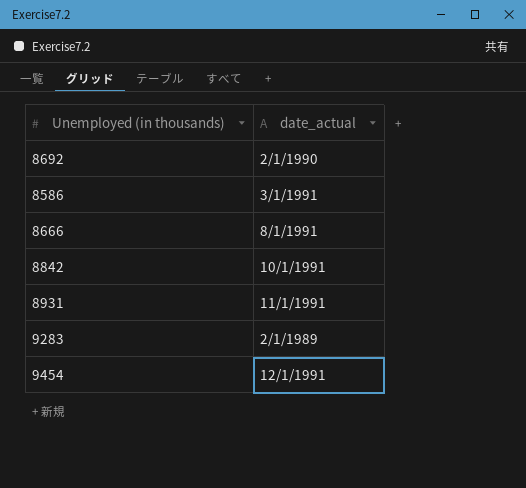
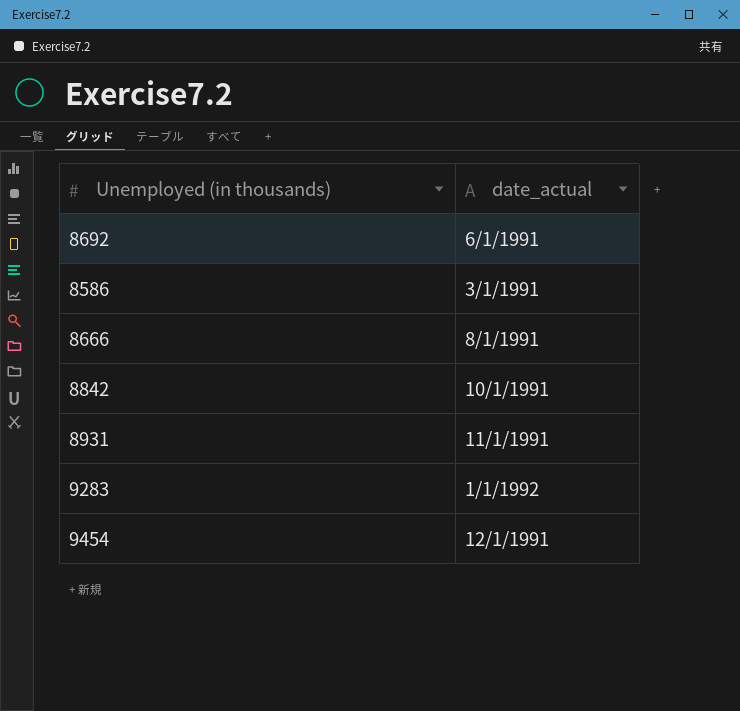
8692 | date_actual: 2/1/1990 -> 6/1/1991
9283 | date_actual: 2/1/1989 -> 1/1/1992

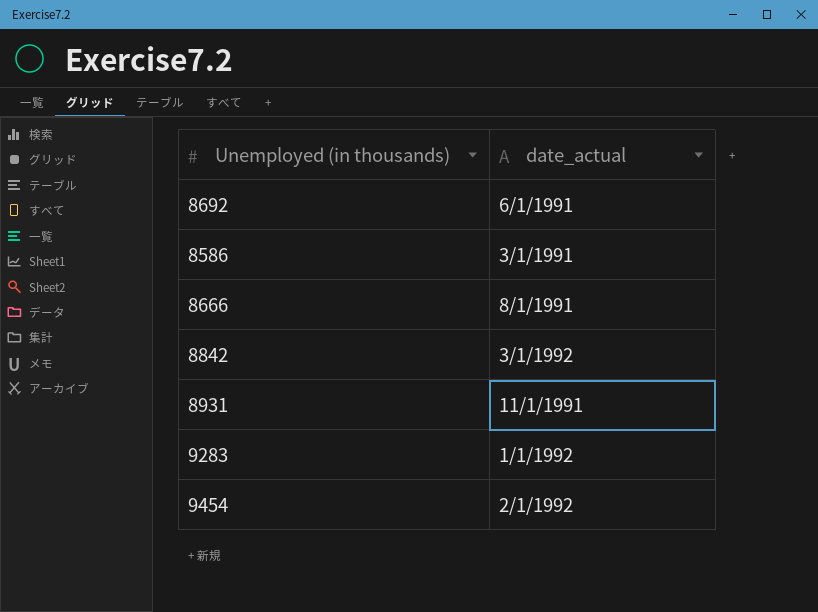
8842 | date_actual: 10/1/1991 -> 3/1/1992
9454 | date_actual: 12/1/1991 -> 2/1/1992

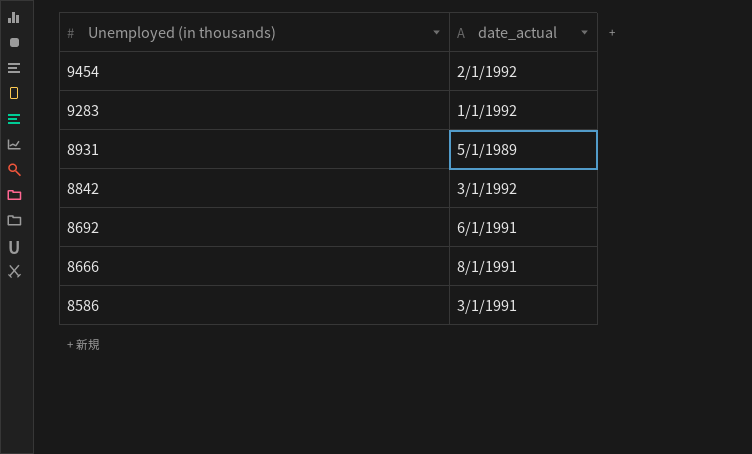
row order: none -> Unemployed (in thousands) descending
8931 | date_actual: 11/1/1991 -> 5/1/1989

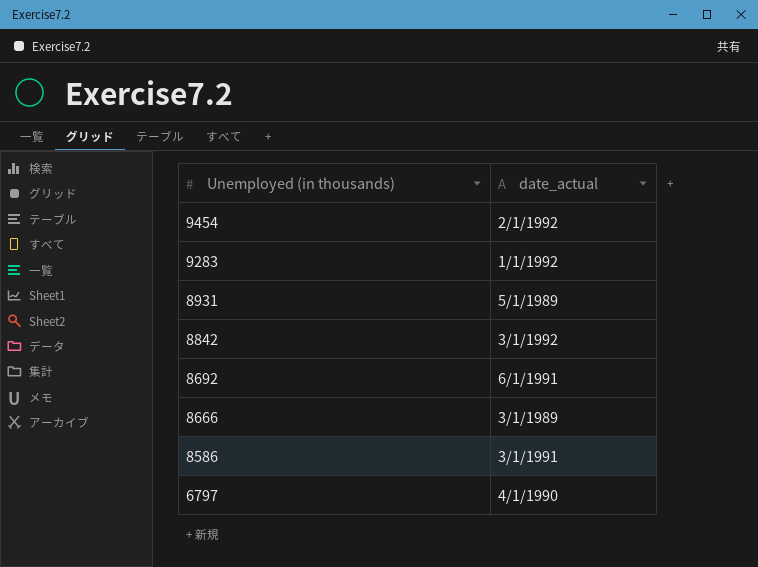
8666 | date_actual: 8/1/1991 -> 3/1/1989
row 6797: none -> 4/1/1990

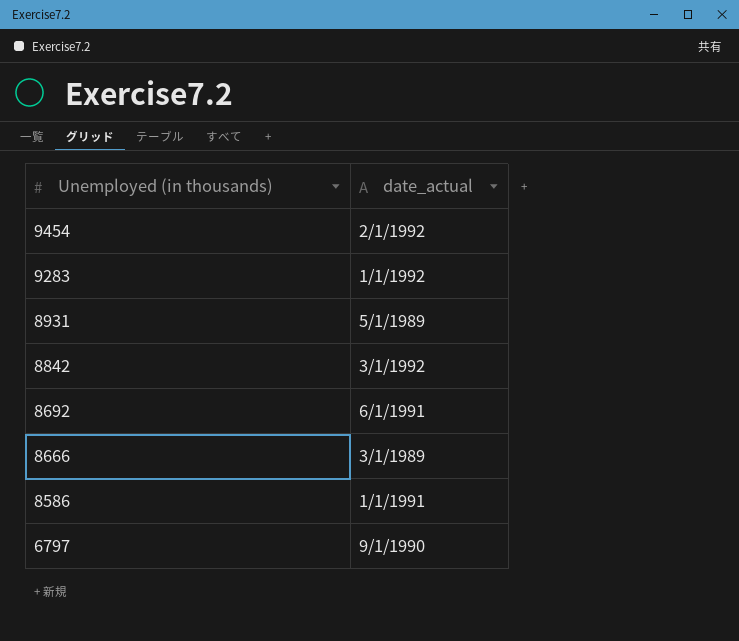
8586 | date_actual: 3/1/1991 -> 1/1/1991
6797 | date_actual: 4/1/1990 -> 9/1/1990

